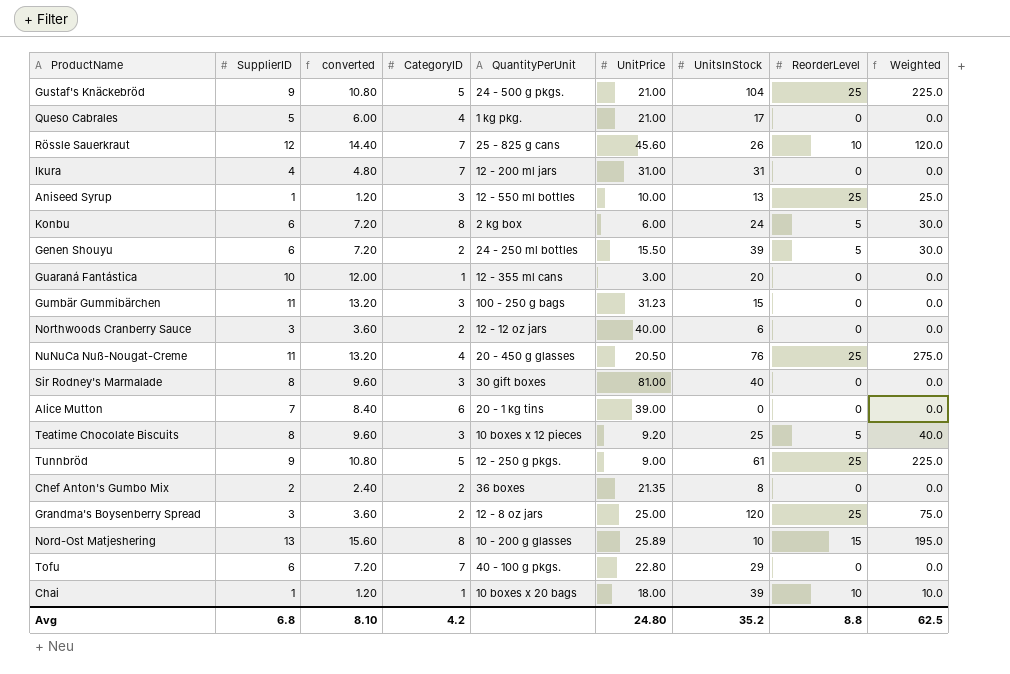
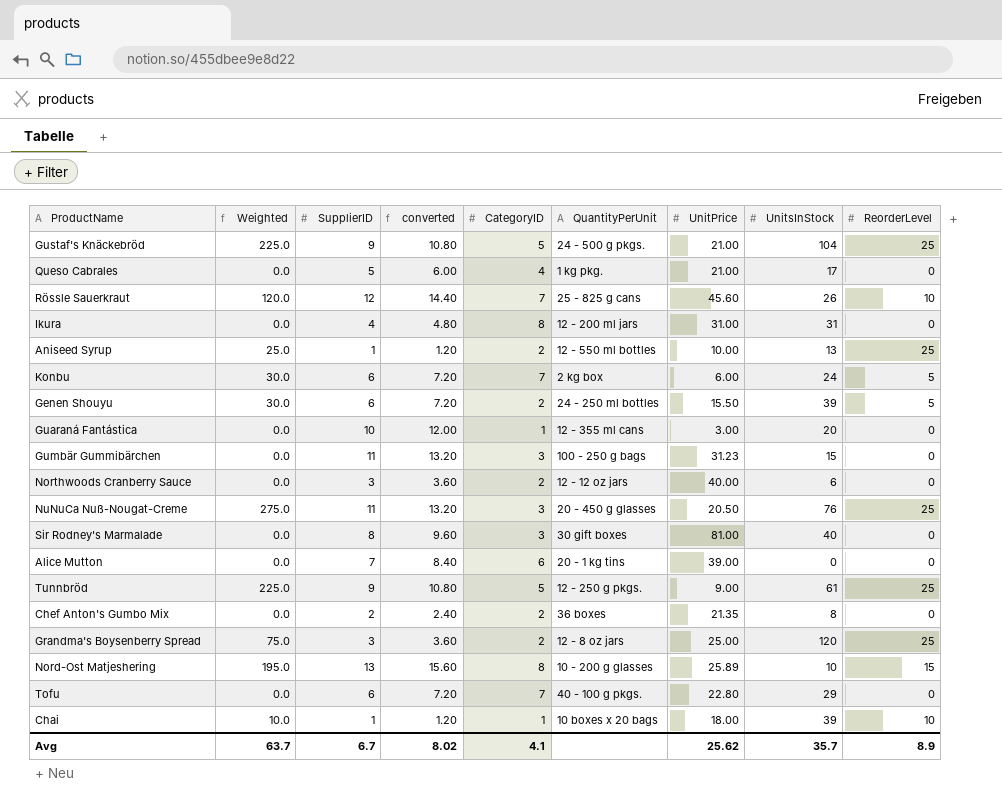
column Weighted | position: 9 -> 2
row Teatime Chocolate Biscuits: 8 | 9.60 | 3 | 10 boxes x 12 pieces | 9.20 | 25 | 5 | 40.0 -> none
Ikura | CategoryID: 7 -> 8
Aniseed Syrup | CategoryID: 3 -> 2
Konbu | CategoryID: 8 -> 7
NuNuCa Nuß-Nougat-Creme | CategoryID: 4 -> 3
Avg | Weighted: 62.5 -> 63.7
Avg | SupplierID: 6.8 -> 6.7
Avg | converted: 8.10 -> 8.02
Avg | CategoryID: 4.2 -> 4.1
Avg | UnitPrice: 24.80 -> 25.62
Avg | UnitsInStock: 35.2 -> 35.7
Avg | ReorderLevel: 8.8 -> 8.9

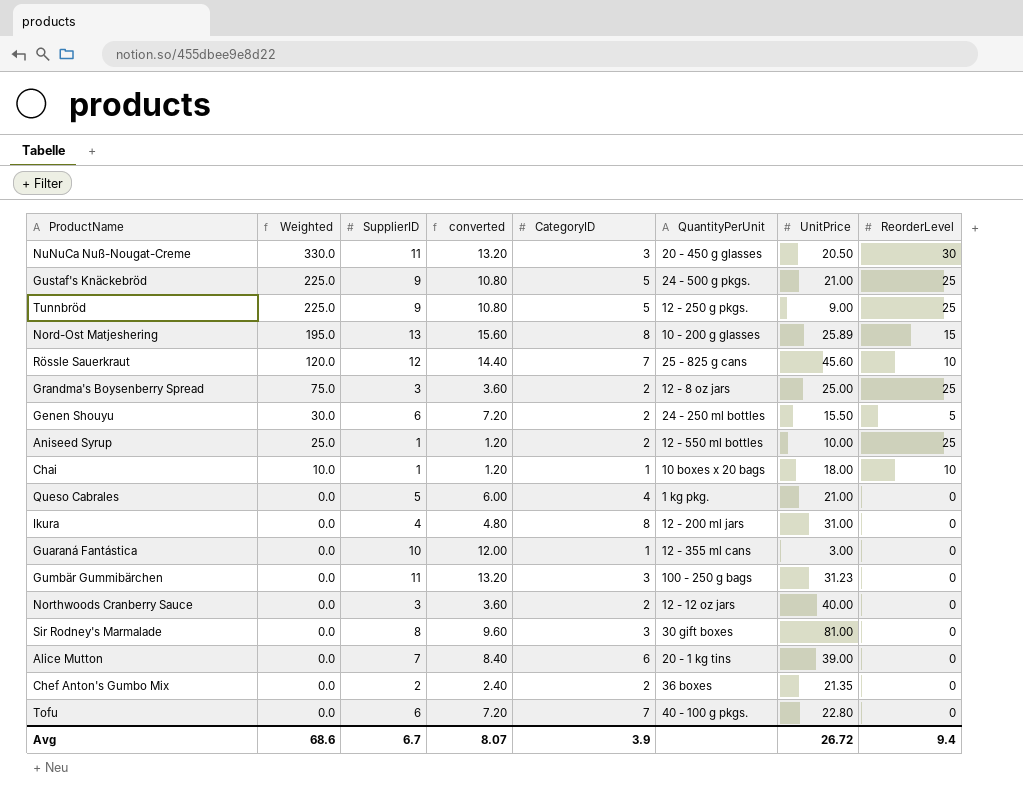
row order: none -> Weighted descending
column UnitsInStock | position: 8 -> none
row Konbu: 30.0 | 6 | 7.20 | 7 | 2 kg box | 6.00 | 24 | 5 -> none
NuNuCa Nuß-Nougat-Creme | Weighted: 275.0 -> 330.0
NuNuCa Nuß-Nougat-Creme | ReorderLevel: 25 -> 30
Avg | Weighted: 63.7 -> 68.6
Avg | converted: 8.02 -> 8.07
Avg | CategoryID: 4.1 -> 3.9
Avg | UnitPrice: 25.62 -> 26.72
Avg | ReorderLevel: 8.9 -> 9.4

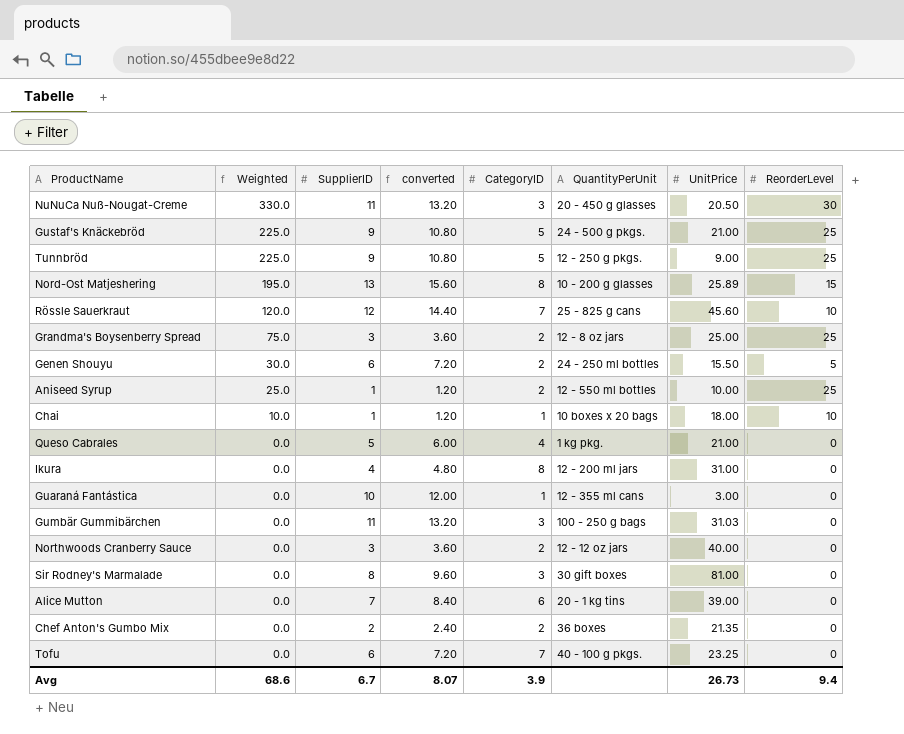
Gumbär Gummibärchen | UnitPrice: 31.23 -> 31.03
Tofu | UnitPrice: 22.80 -> 23.25
Avg | UnitPrice: 26.72 -> 26.73

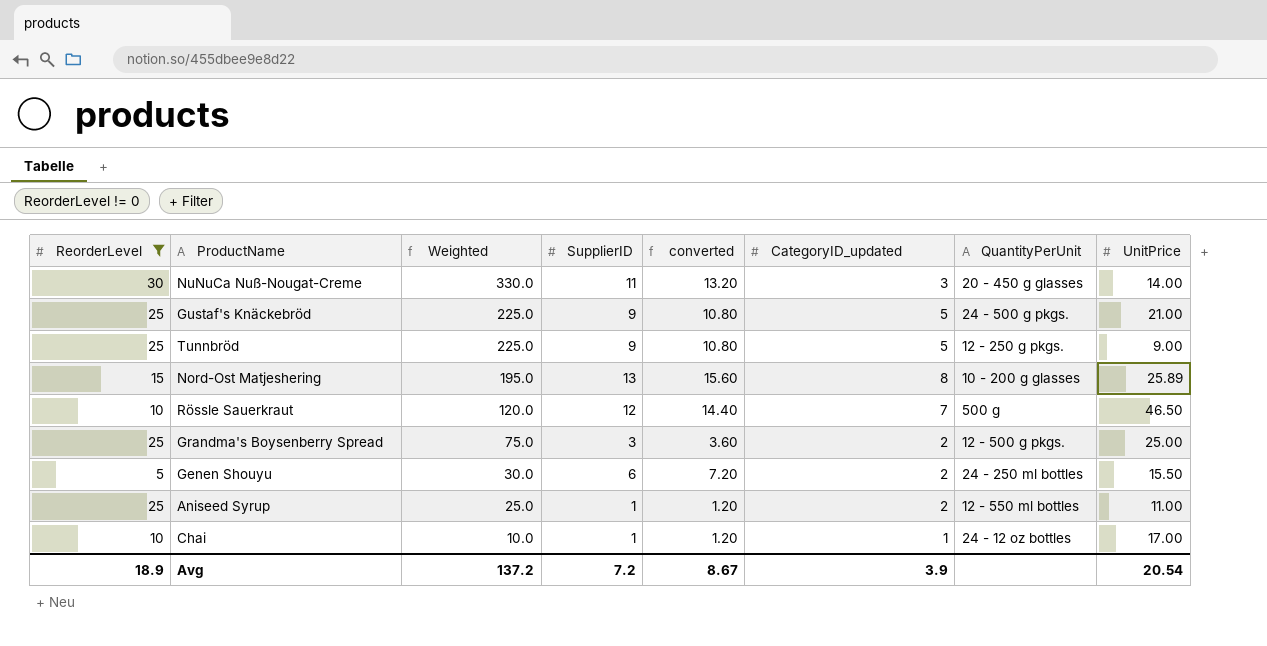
filter: none -> ReorderLevel != 0
column ReorderLevel | position: 8 -> 1
column name: CategoryID -> CategoryID_updated
NuNuCa Nuß-Nougat-Creme | UnitPrice: 20.50 -> 14.00
Rössle Sauerkraut | QuantityPerUnit: 25 - 825 g cans -> 500 g
Rössle Sauerkraut | UnitPrice: 45.60 -> 46.50
Grandma's Boysenberry Spread | QuantityPerUnit: 12 - 8 oz jars -> 12 - 500 g pkgs.
Aniseed Syrup | UnitPrice: 10.00 -> 11.00
Chai | QuantityPerUnit: 10 boxes x 20 bags -> 24 - 12 oz bottles
Chai | UnitPrice: 18.00 -> 17.00
Avg | ReorderLevel: 9.4 -> 18.9
Avg | Weighted: 68.6 -> 137.2
Avg | SupplierID: 6.7 -> 7.2
Avg | converted: 8.07 -> 8.67
Avg | UnitPrice: 26.73 -> 20.54

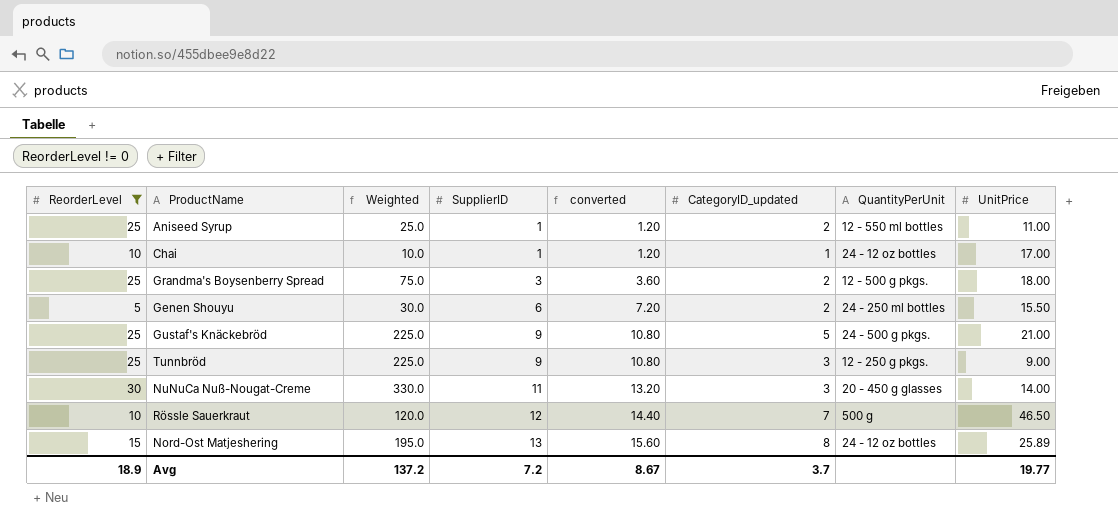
row order: Weighted descending -> SupplierID ascending
Grandma's Boysenberry Spread | UnitPrice: 25.00 -> 18.00
Tunnbröd | CategoryID_updated: 5 -> 3
Nord-Ost Matjeshering | QuantityPerUnit: 10 - 200 g glasses -> 24 - 12 oz bottles
Avg | CategoryID_updated: 3.9 -> 3.7
Avg | UnitPrice: 20.54 -> 19.77

